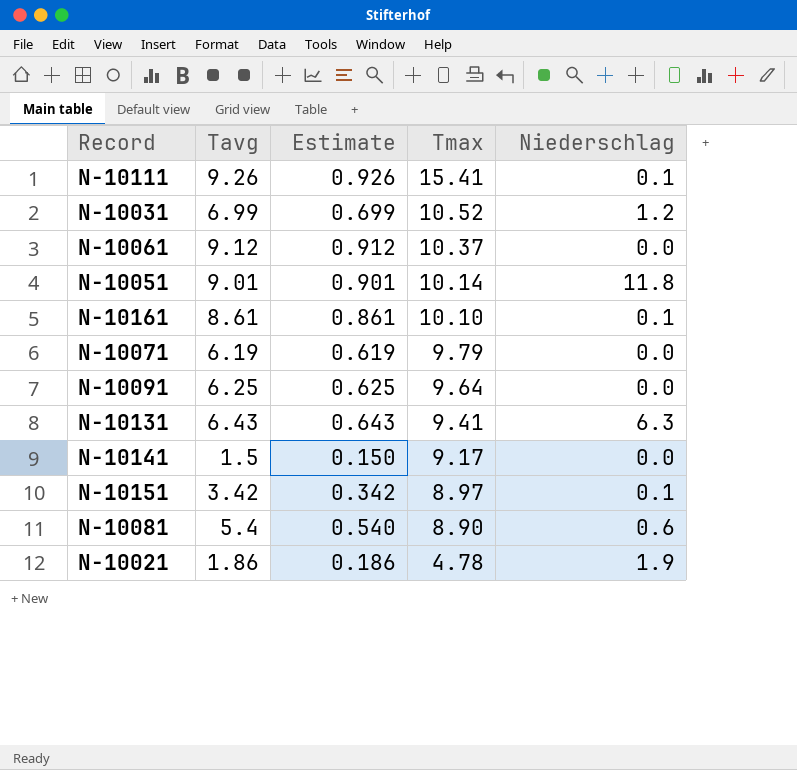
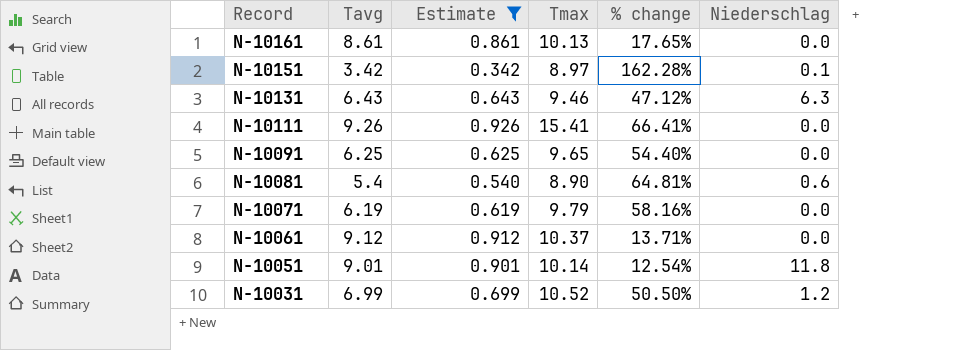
filter: none -> Estimate >= 0.342
row order: Tmax descending -> Record descending
column % change | formula: none -> ([Tmax] - [Tavg]) / [Tavg]
N-10161 | Tmax: 10.10 -> 10.13
N-10161 | Niederschlag: 0.1 -> 0.0
N-10131 | Tmax: 9.41 -> 9.46
N-10111 | Niederschlag: 0.1 -> 0.0
N-10091 | Tmax: 9.64 -> 9.65

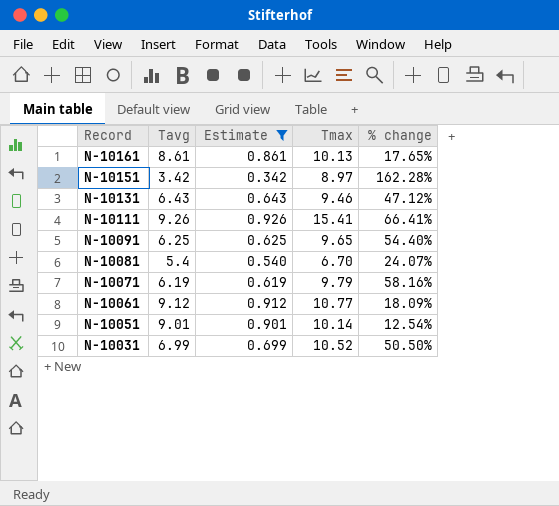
column Niederschlag | position: 6 -> none
N-10081 | Tmax: 8.90 -> 6.70
N-10081 | % change: 64.81% -> 24.07%
N-10061 | Tmax: 10.37 -> 10.77
N-10061 | % change: 13.71% -> 18.09%

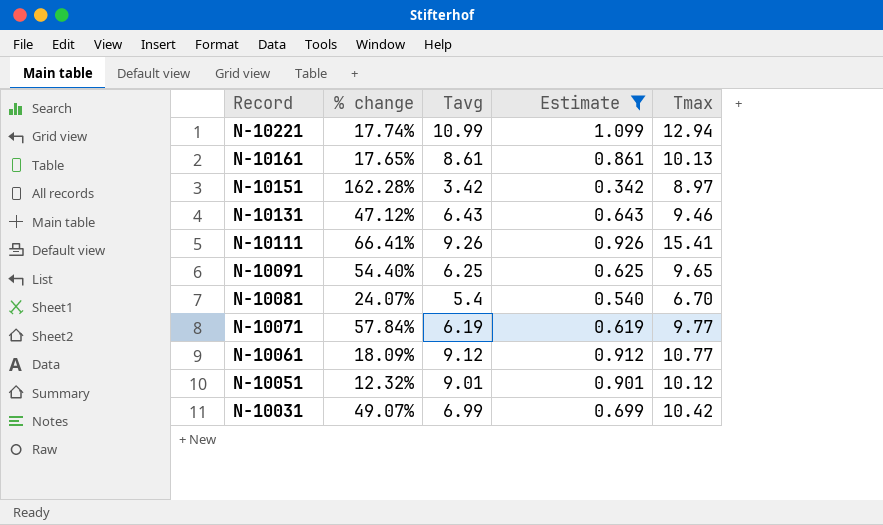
column % change | position: 5 -> 2
row N-10221: none -> 17.74% | 10.99 | 1.099 | 12.94
N-10071 | % change: 58.16% -> 57.84%
N-10071 | Tmax: 9.79 -> 9.77
N-10051 | % change: 12.54% -> 12.32%
N-10051 | Tmax: 10.14 -> 10.12
N-10031 | % change: 50.50% -> 49.07%
N-10031 | Tmax: 10.52 -> 10.42

